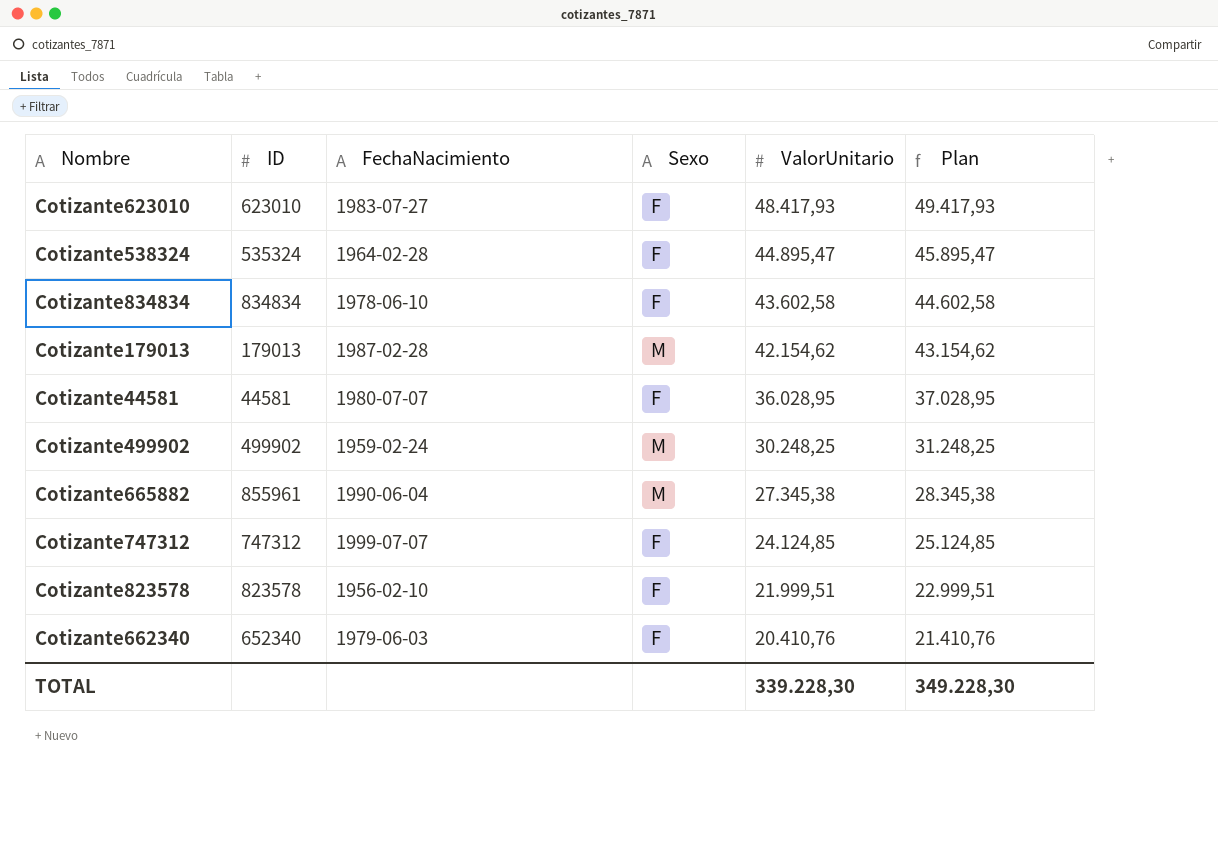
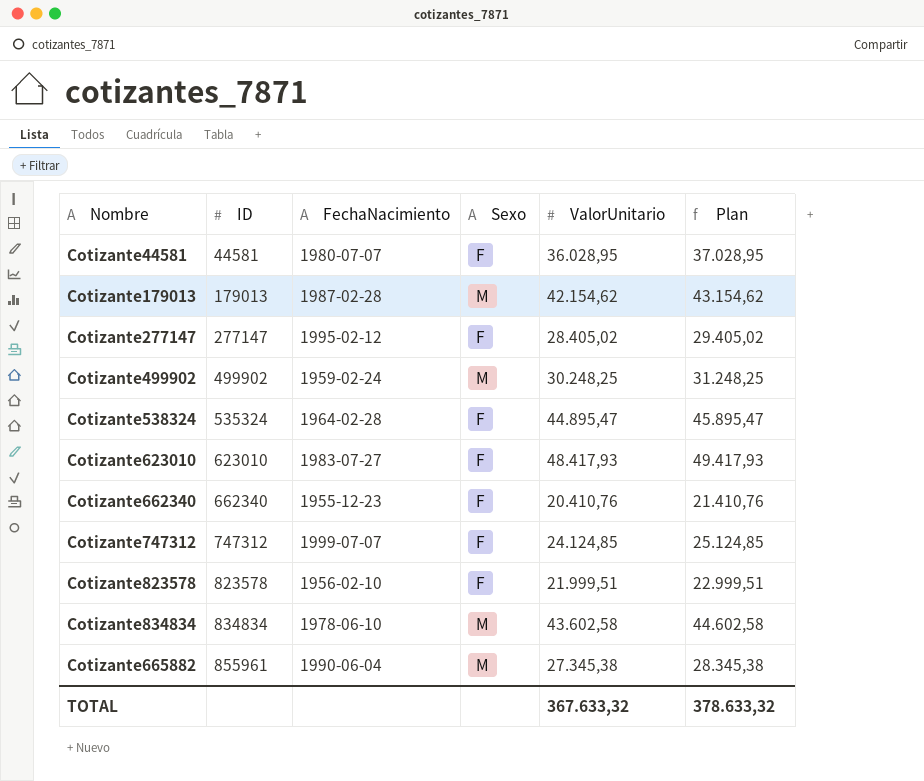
row order: ValorUnitario descending -> ID ascending
row Cotizante277147: none -> 277147 | 1995-02-12 | F | 28.405,02 | 29.405,02
Cotizante662340 | ID: 652340 -> 662340
Cotizante662340 | FechaNacimiento: 1979-06-03 -> 1955-12-23
Cotizante834834 | Sexo: F -> M
TOTAL | ValorUnitario: 339.228,30 -> 367.633,32
TOTAL | Plan: 349.228,30 -> 378.633,32

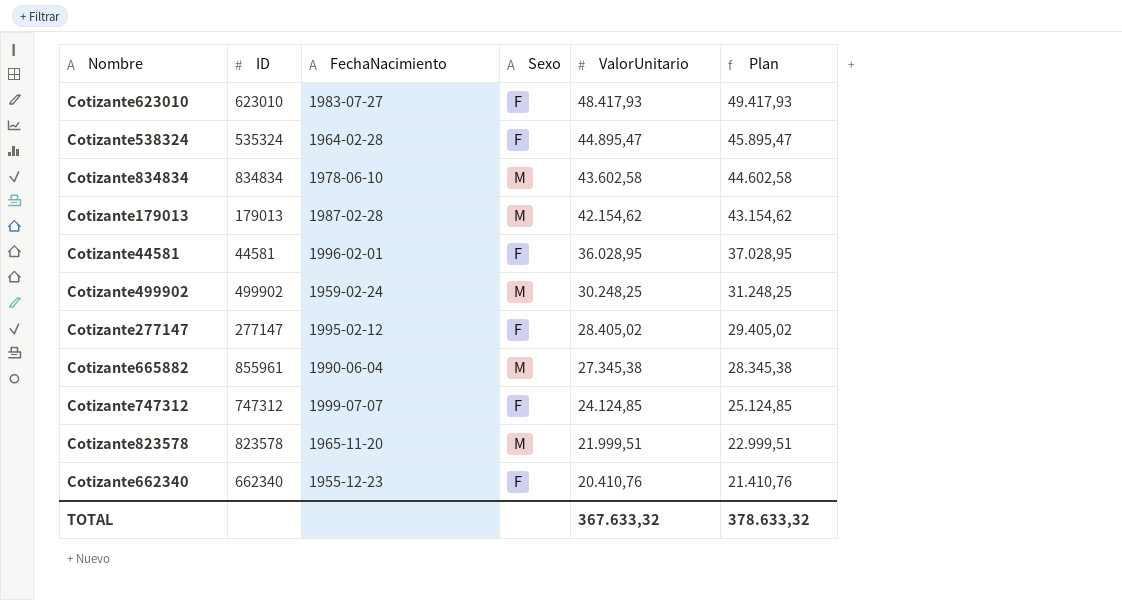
row order: ID ascending -> ValorUnitario descending
Cotizante44581 | FechaNacimiento: 1980-07-07 -> 1996-02-01
Cotizante823578 | FechaNacimiento: 1956-02-10 -> 1965-11-20
Cotizante823578 | Sexo: F -> M

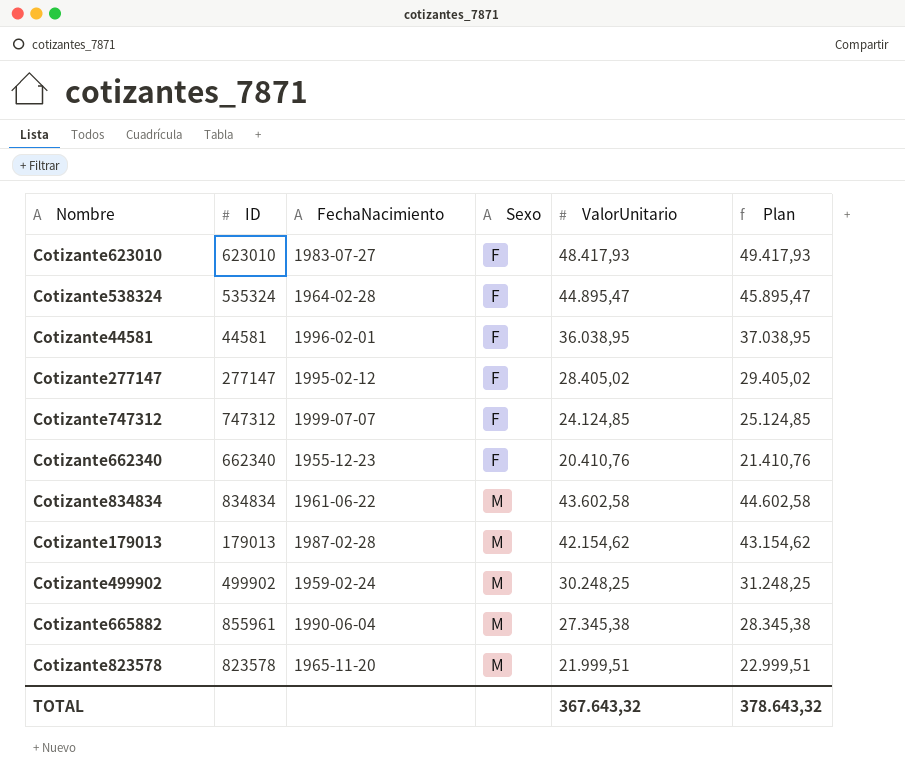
row order: ValorUnitario descending -> Sexo ascending
Cotizante44581 | ValorUnitario: 36.028,95 -> 36.038,95
Cotizante44581 | Plan: 37.028,95 -> 37.038,95
Cotizante834834 | FechaNacimiento: 1978-06-10 -> 1961-06-22
TOTAL | ValorUnitario: 367.633,32 -> 367.643,32
TOTAL | Plan: 378.633,32 -> 378.643,32

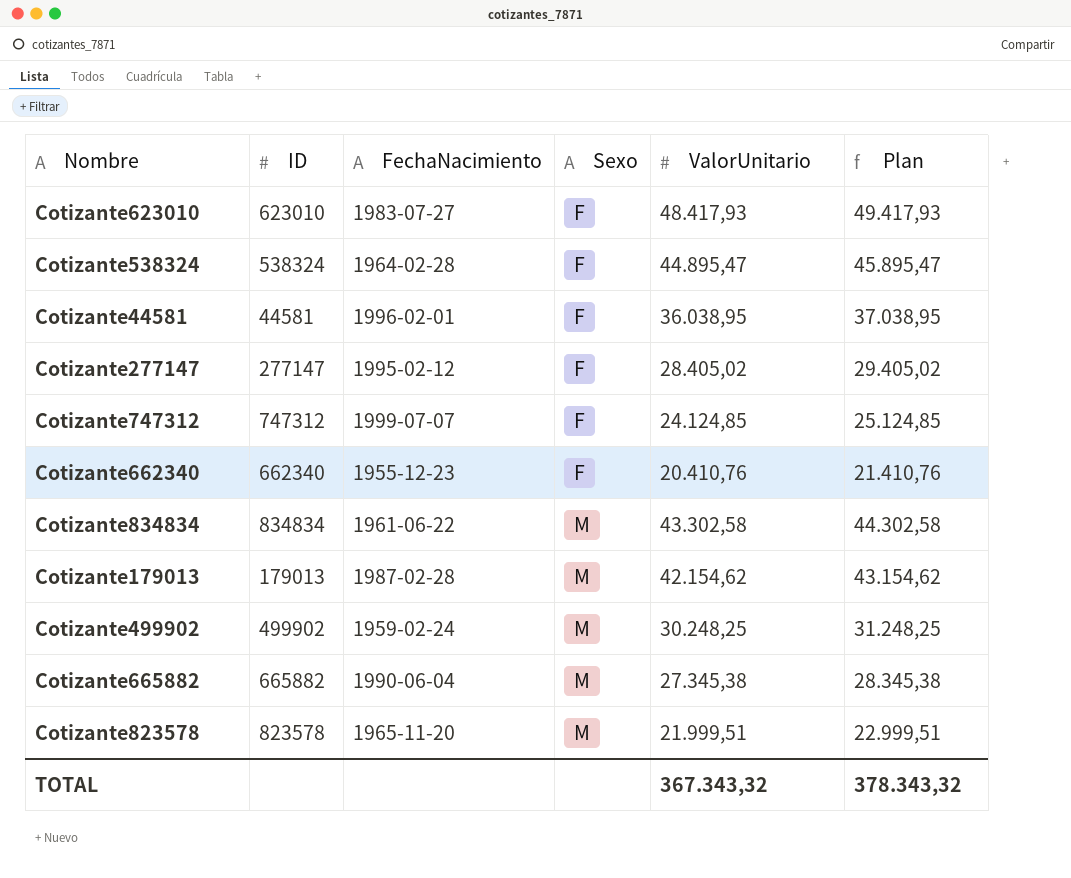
Cotizante538324 | ID: 535324 -> 538324
Cotizante834834 | ValorUnitario: 43.602,58 -> 43.302,58
Cotizante834834 | Plan: 44.602,58 -> 44.302,58
Cotizante665882 | ID: 855961 -> 665882
TOTAL | ValorUnitario: 367.643,32 -> 367.343,32
TOTAL | Plan: 378.643,32 -> 378.343,32

